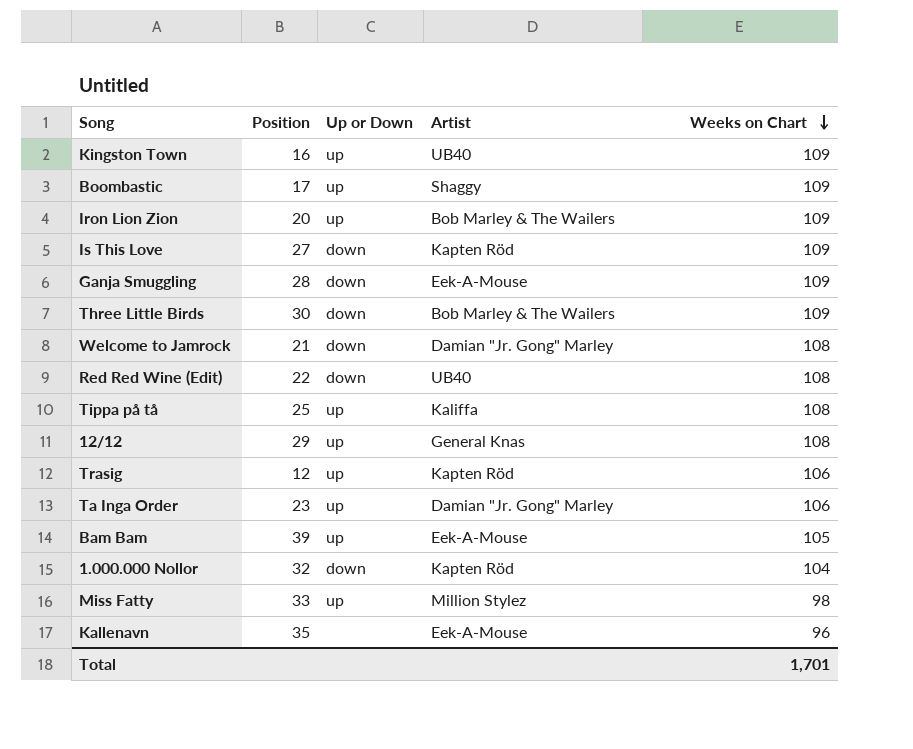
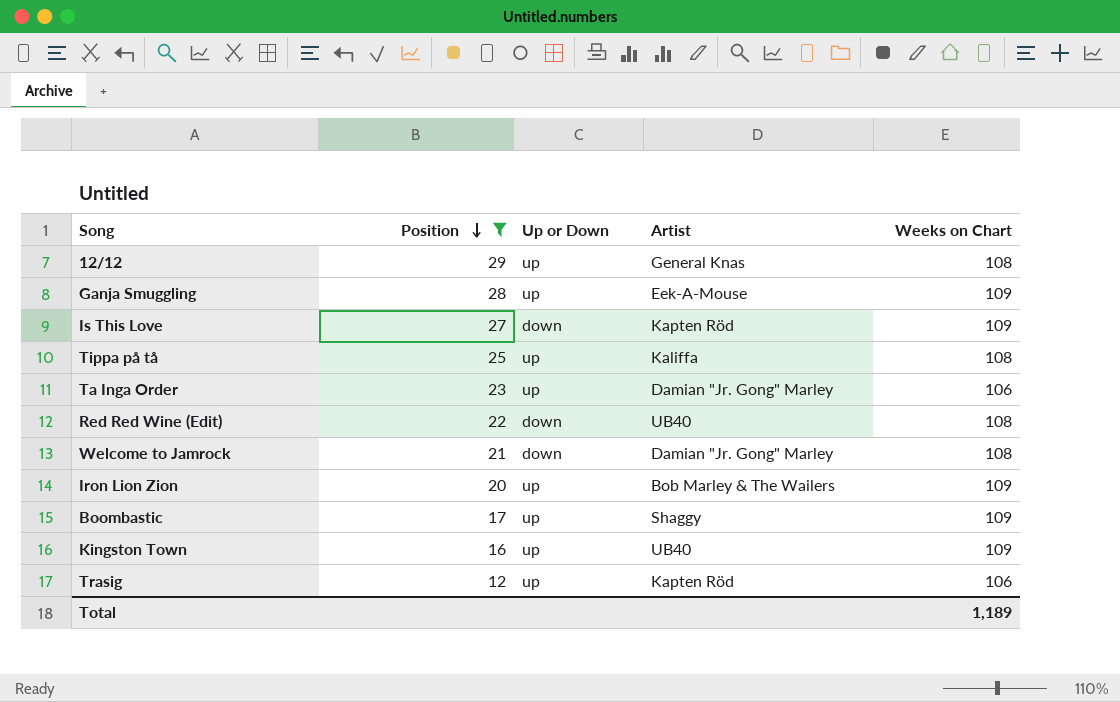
filter: none -> Position <= 29
row order: Weeks on Chart descending -> Position descending
Ganja Smuggling | Up or Down: down -> up
Total | Weeks on Chart: 1,701 -> 1,189

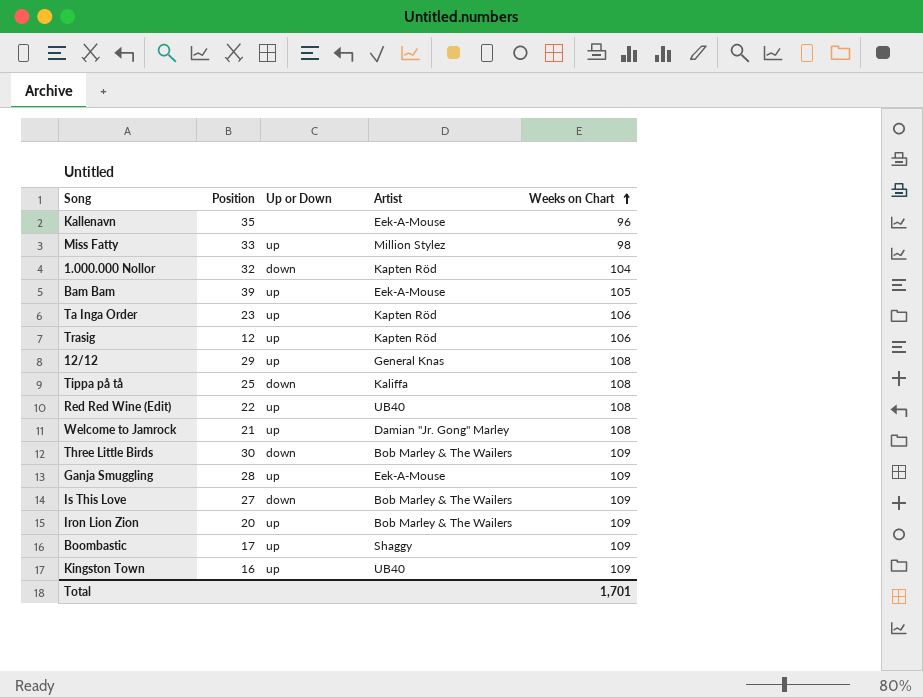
filter: Position <= 29 -> none
row order: Position descending -> Weeks on Chart ascending
Ta Inga Order | Artist: Damian "Jr. Gong" Marley -> Kapten Röd
Tippa på tå | Up or Down: up -> down
Red Red Wine (Edit) | Up or Down: down -> up
Welcome to Jamrock | Up or Down: down -> up
Is This Love | Artist: Kapten Röd -> Bob Marley & The Wailers
Total | Weeks on Chart: 1,189 -> 1,701

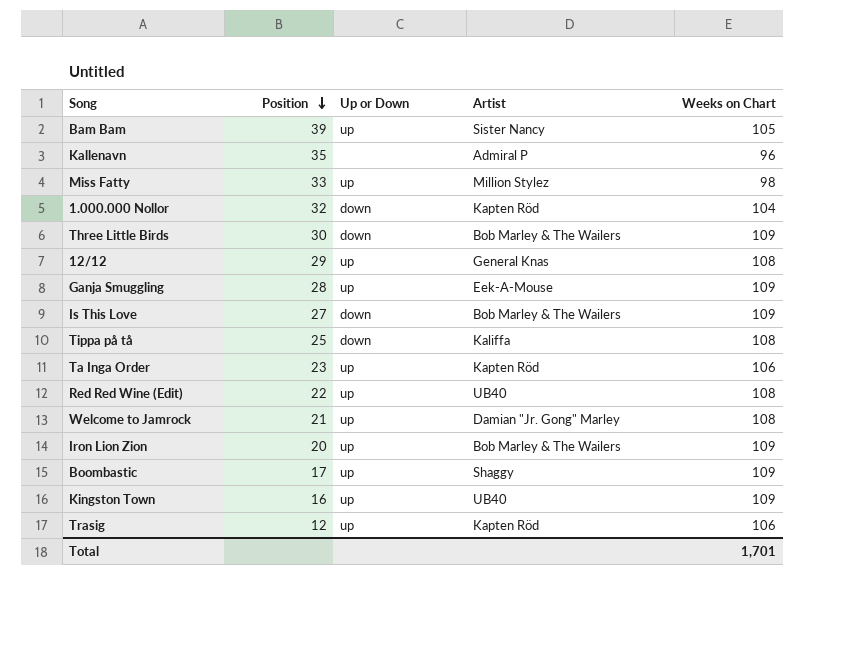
row order: Weeks on Chart ascending -> Position descending
Bam Bam | Artist: Eek-A-Mouse -> Sister Nancy
Kallenavn | Artist: Eek-A-Mouse -> Admiral P

